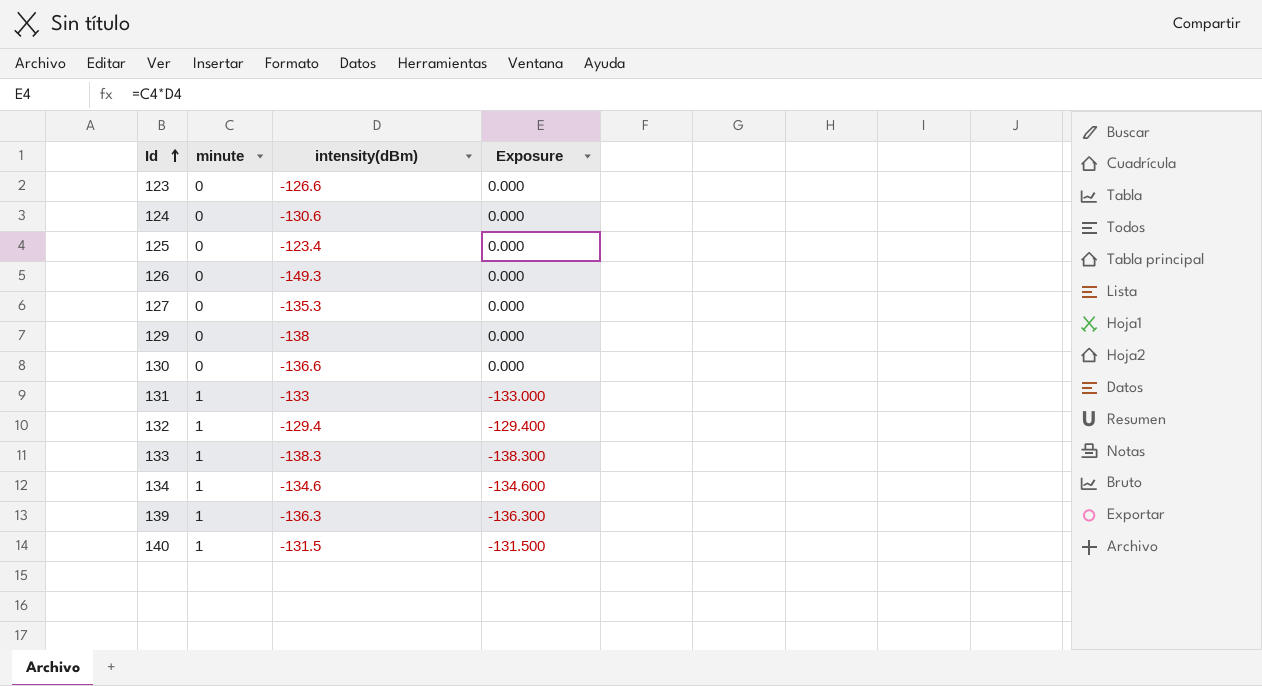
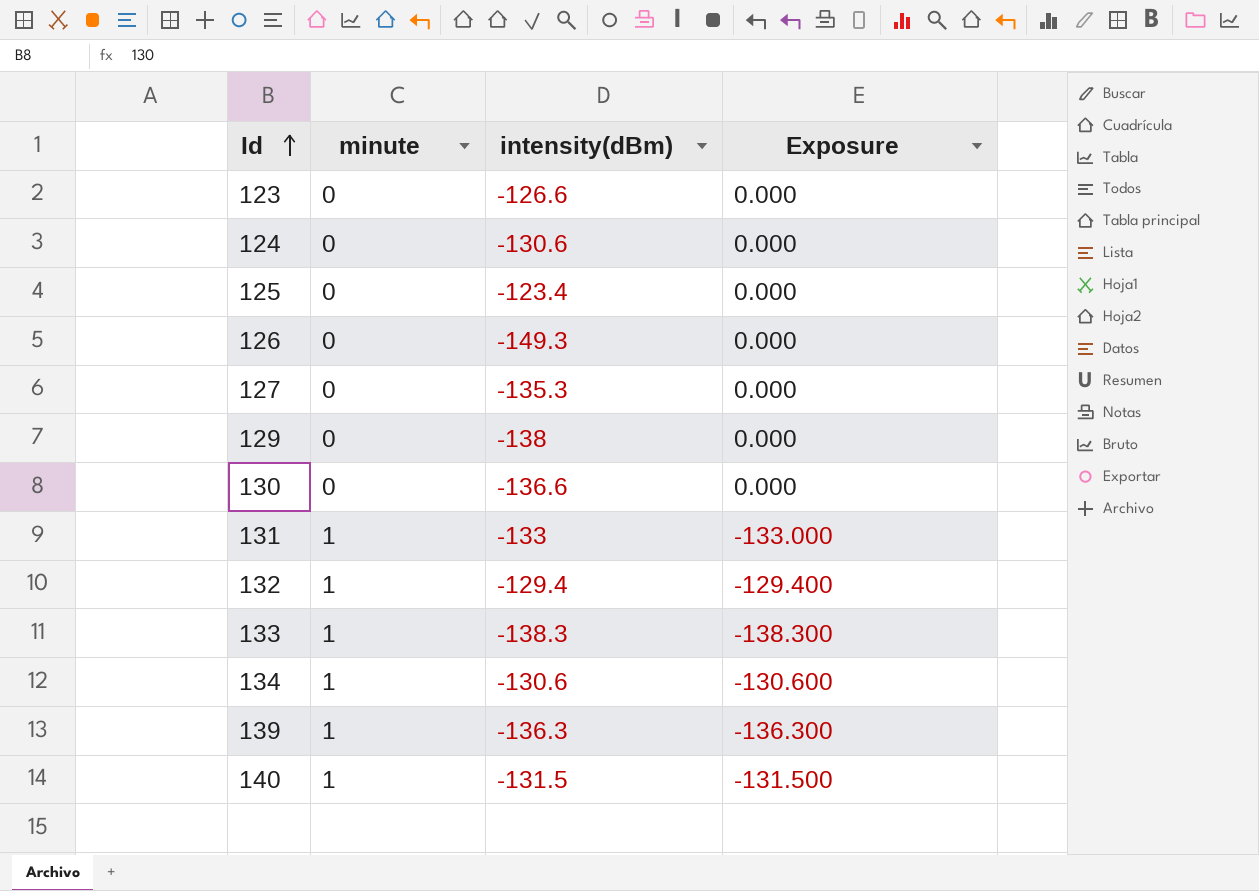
134 | intensity(dBm): -134.6 -> -130.6
134 | Exposure: -134.600 -> -130.600

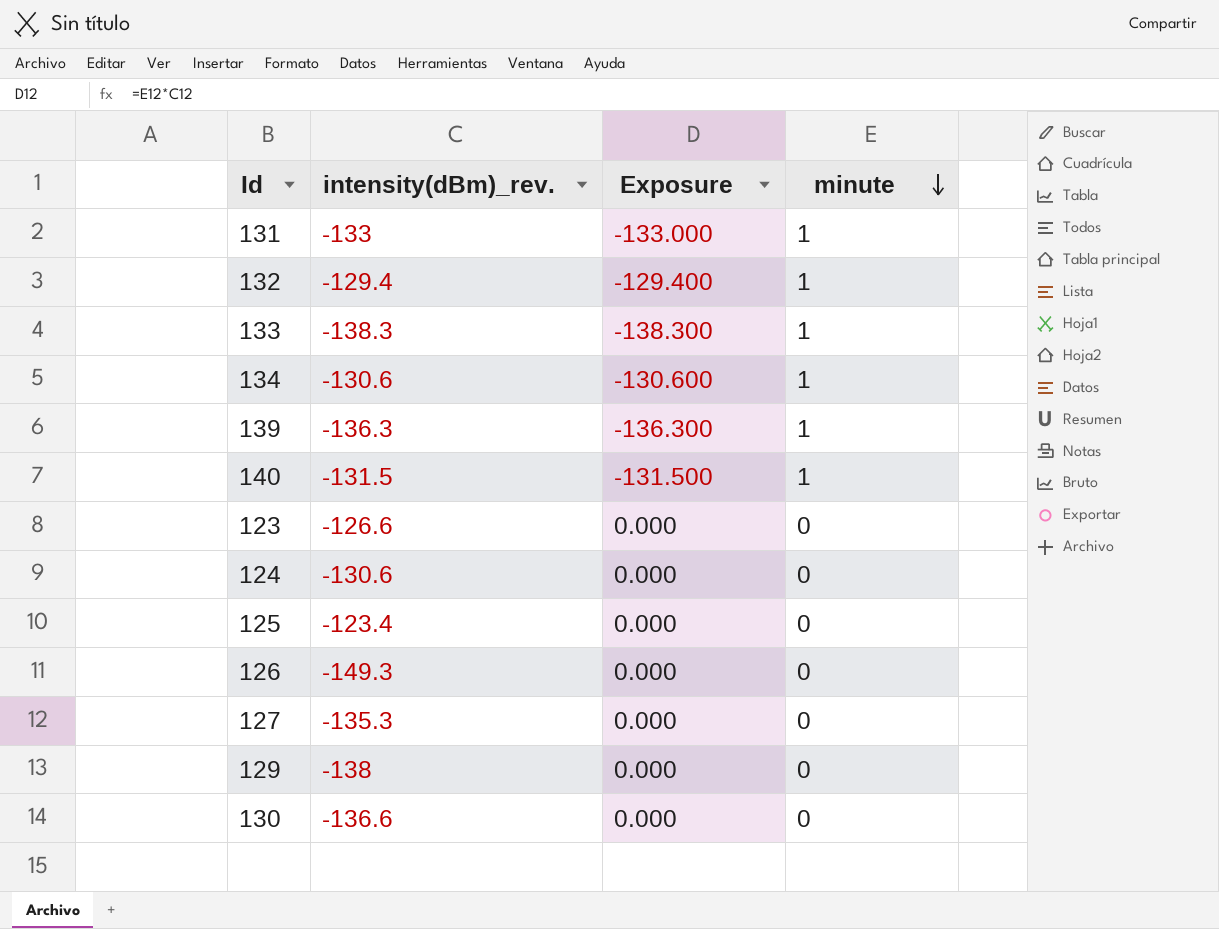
row order: Id ascending -> minute descending
column name: intensity(dBm) -> intensity(dBm)_rev.
column minute | position: 2 -> 4

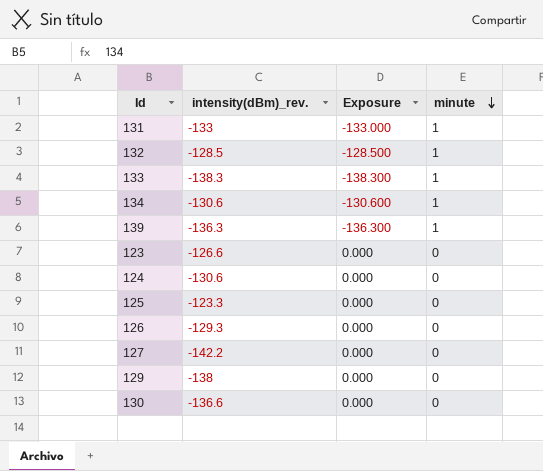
row 140: -131.5 | -131.500 | 1 -> none
132 | intensity(dBm)_rev.: -129.4 -> -128.5
132 | Exposure: -129.400 -> -128.500
125 | intensity(dBm)_rev.: -123.4 -> -123.3
126 | intensity(dBm)_rev.: -149.3 -> -129.3
127 | intensity(dBm)_rev.: -135.3 -> -142.2

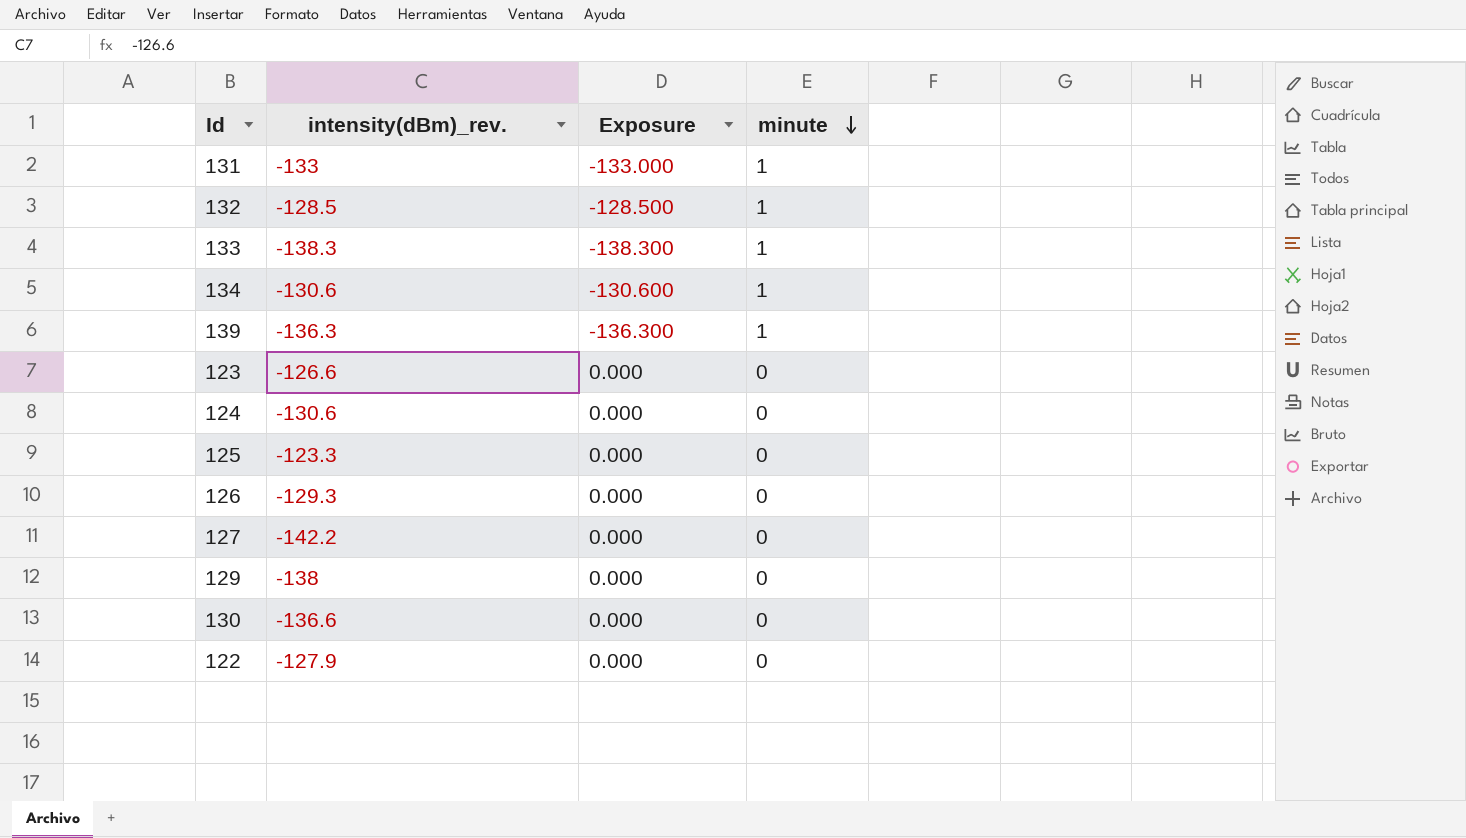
row 122: none -> -127.9 | 0.000 | 0

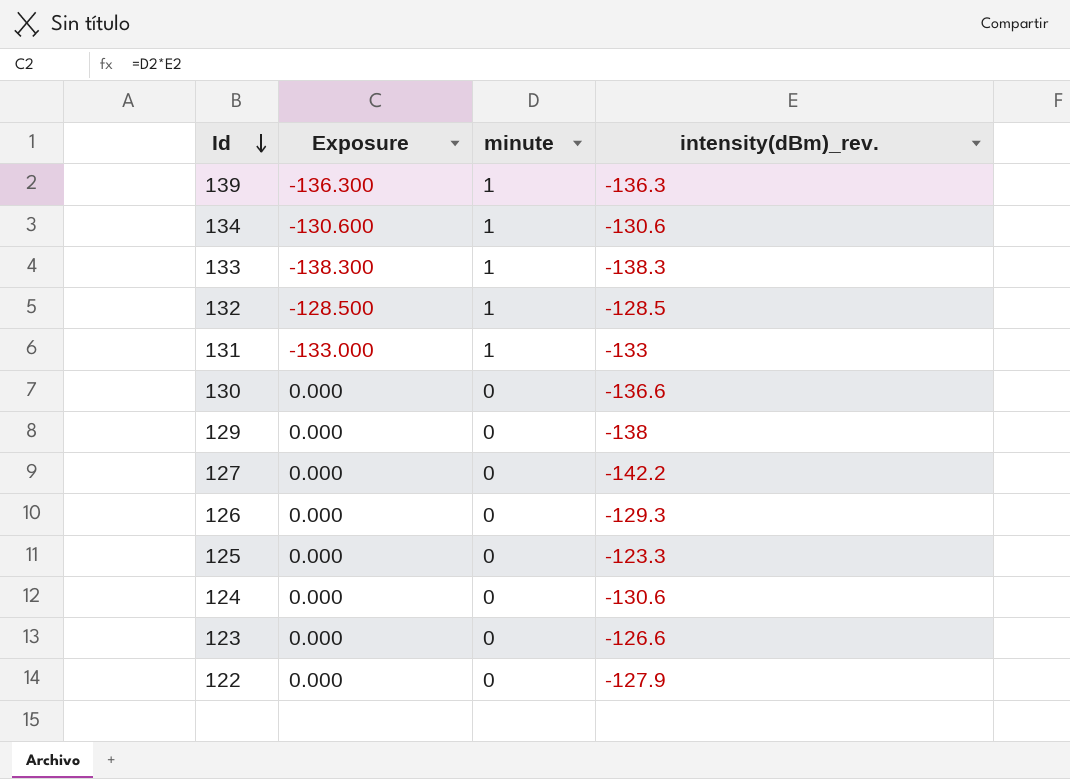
row order: minute descending -> Id descending
column intensity(dBm)_rev. | position: 2 -> 4

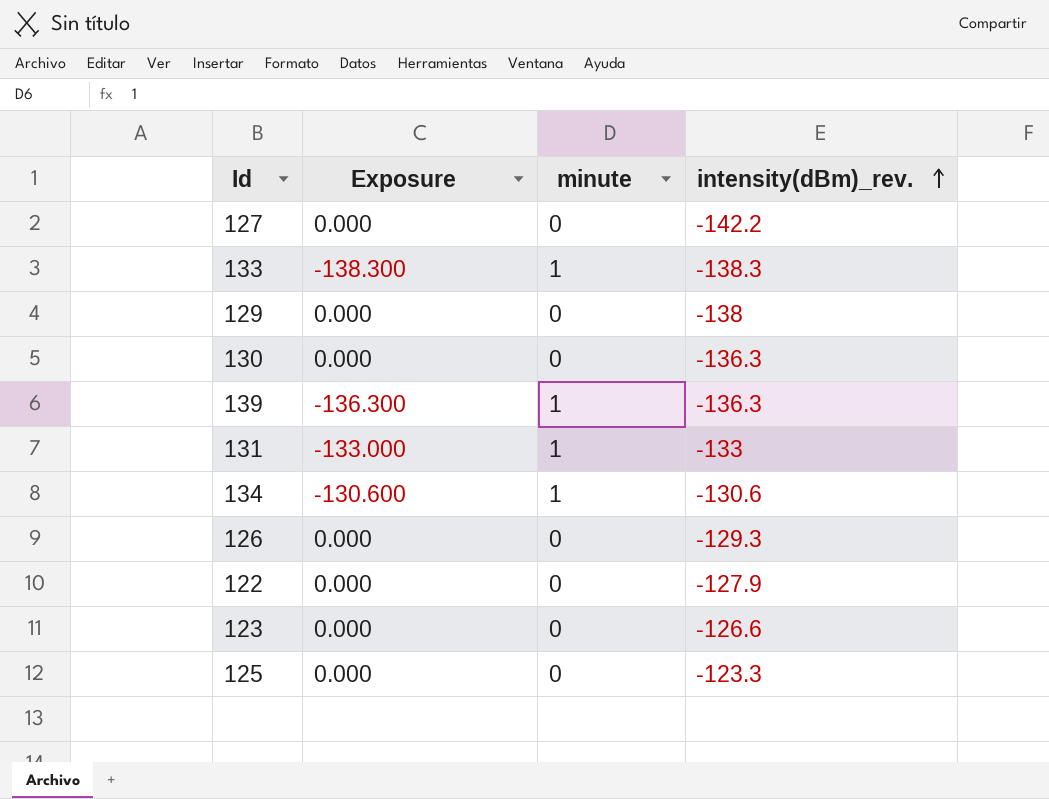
row order: Id descending -> intensity(dBm)_rev. ascending
row 132: -128.500 | 1 | -128.5 -> none
row 124: 0.000 | 0 | -130.6 -> none
130 | intensity(dBm)_rev.: -136.6 -> -136.3

